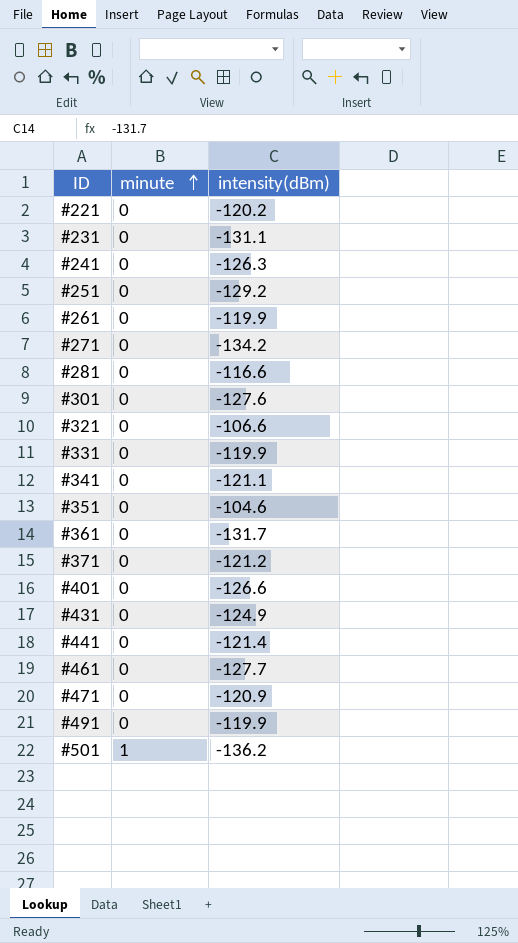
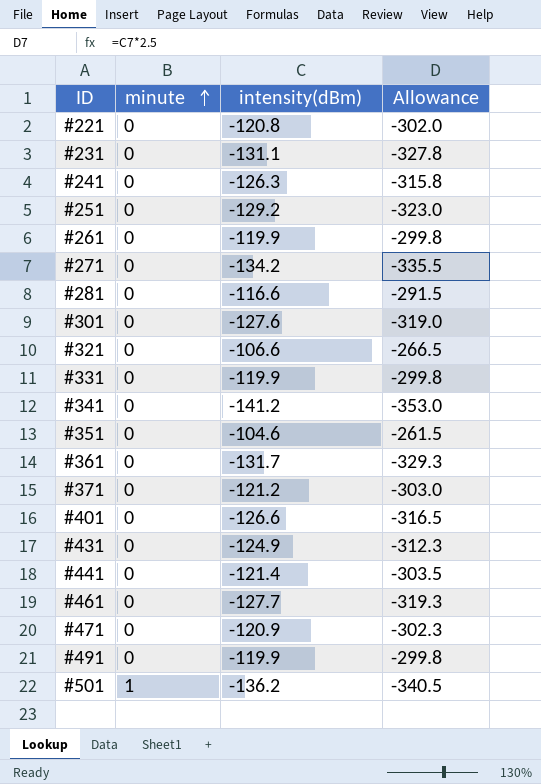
column Allowance | formula: none -> [intensity(dBm)] * 2.5
#221 | intensity(dBm): -120.2 -> -120.8
#341 | intensity(dBm): -121.1 -> -141.2

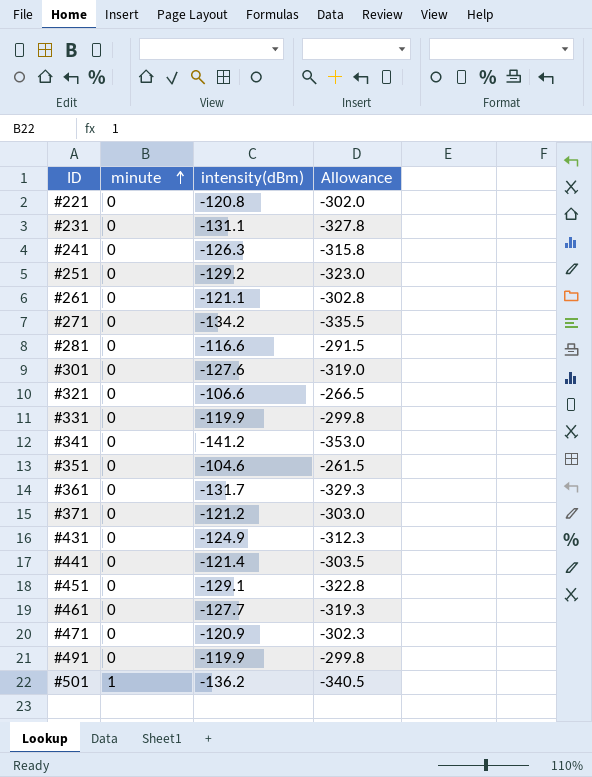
row #401: 0 | -126.6 | -316.5 -> none
#261 | intensity(dBm): -119.9 -> -121.1
#261 | Allowance: -299.8 -> -302.8
row #451: none -> 0 | -129.1 | -322.8

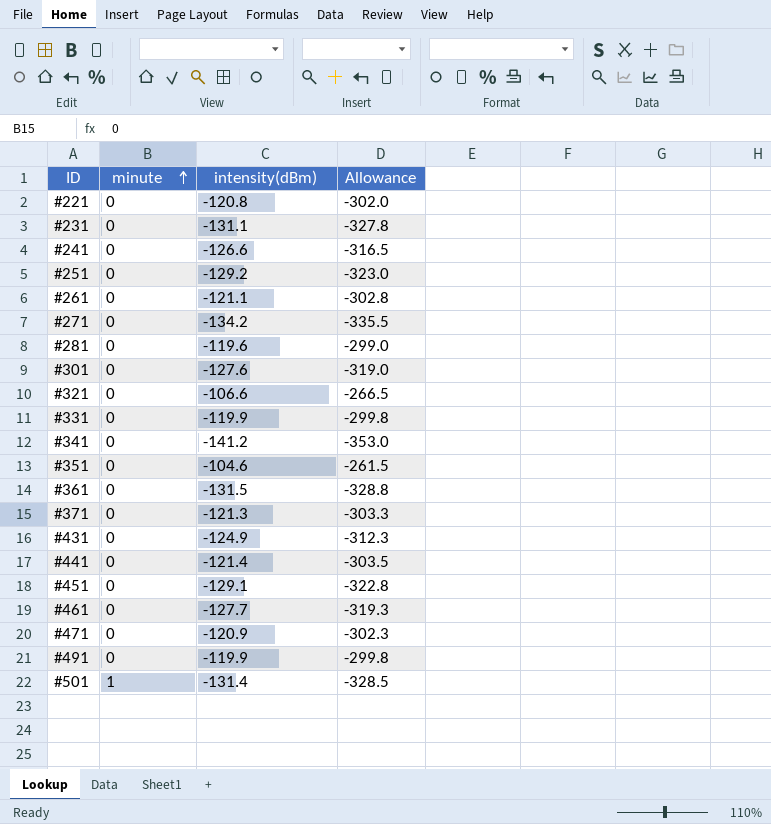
#241 | intensity(dBm): -126.3 -> -126.6
#241 | Allowance: -315.8 -> -316.5
#281 | intensity(dBm): -116.6 -> -119.6
#281 | Allowance: -291.5 -> -299.0
#361 | intensity(dBm): -131.7 -> -131.5
#361 | Allowance: -329.3 -> -328.8
#371 | intensity(dBm): -121.2 -> -121.3
#371 | Allowance: -303.0 -> -303.3
#501 | intensity(dBm): -136.2 -> -131.4
#501 | Allowance: -340.5 -> -328.5

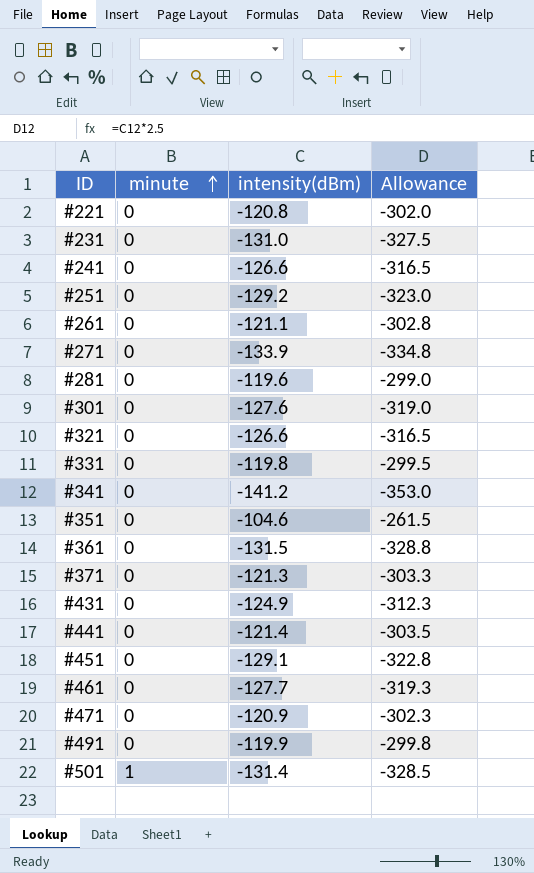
#231 | intensity(dBm): -131.1 -> -131.0
#231 | Allowance: -327.8 -> -327.5
#271 | intensity(dBm): -134.2 -> -133.9
#271 | Allowance: -335.5 -> -334.8
#321 | intensity(dBm): -106.6 -> -126.6
#321 | Allowance: -266.5 -> -316.5
#331 | intensity(dBm): -119.9 -> -119.8
#331 | Allowance: -299.8 -> -299.5

